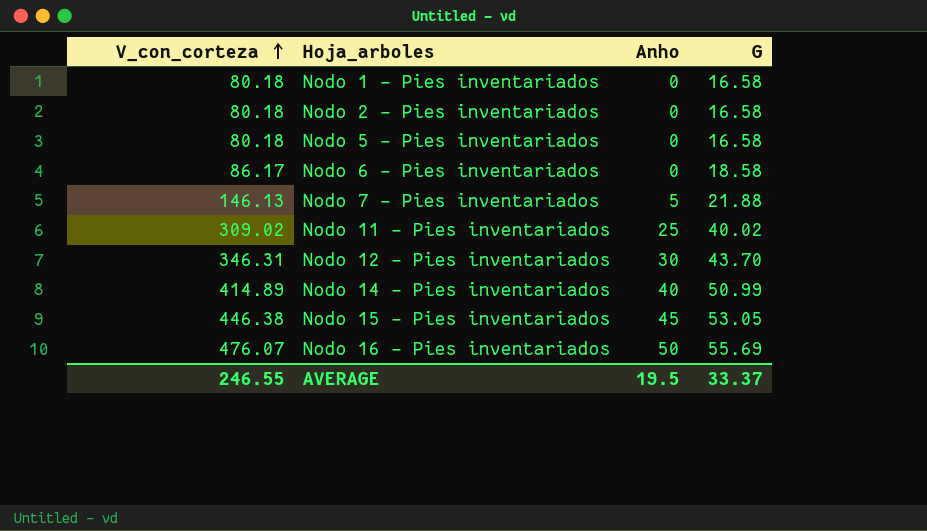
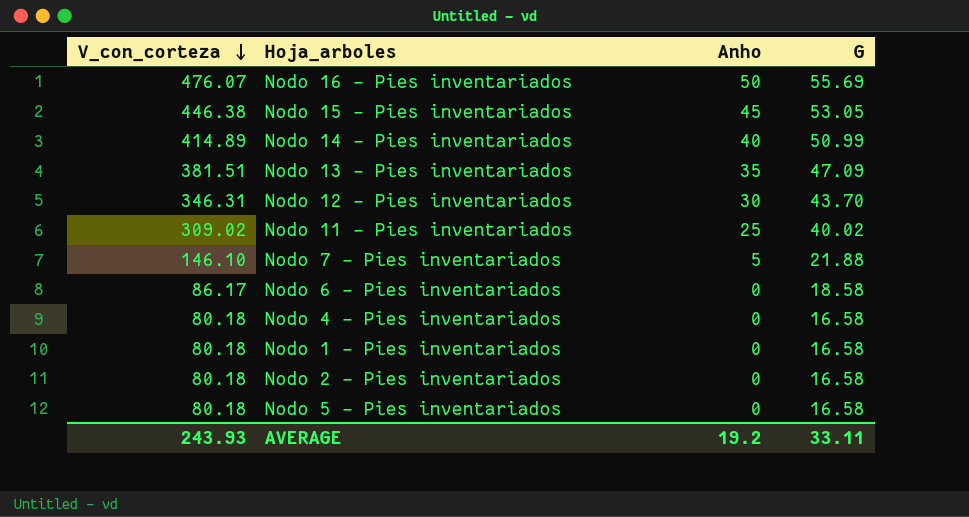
row order: V_con_corteza ascending -> V_con_corteza descending
row Nodo 13 - Pies inventariados: none -> 381.51 | 35 | 47.09
Nodo 7 - Pies inventariados | V_con_corteza: 146.13 -> 146.10
row Nodo 4 - Pies inventariados: none -> 80.18 | 0 | 16.58
AVERAGE | V_con_corteza: 246.55 -> 243.93
AVERAGE | Anho: 19.5 -> 19.2
AVERAGE | G: 33.37 -> 33.11

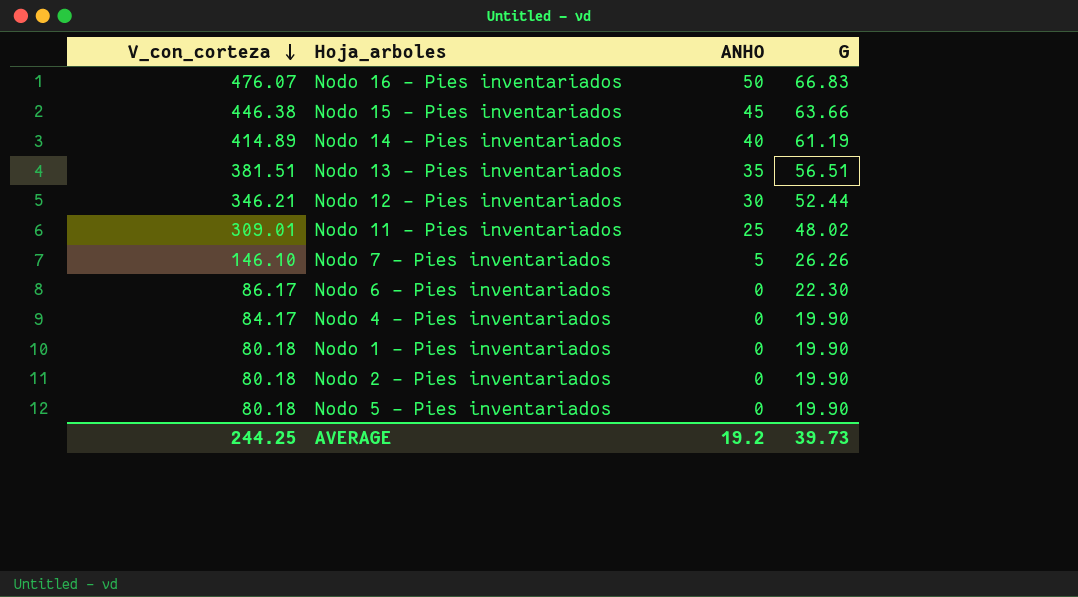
column name: Anho -> ANHO
Nodo 16 - Pies inventariados | G: 55.69 -> 66.83
Nodo 15 - Pies inventariados | G: 53.05 -> 63.66
Nodo 14 - Pies inventariados | G: 50.99 -> 61.19
Nodo 13 - Pies inventariados | G: 47.09 -> 56.51
Nodo 12 - Pies inventariados | V_con_corteza: 346.31 -> 346.21
Nodo 12 - Pies inventariados | G: 43.70 -> 52.44
Nodo 11 - Pies inventariados | V_con_corteza: 309.02 -> 309.01
Nodo 11 - Pies inventariados | G: 40.02 -> 48.02
Nodo 7 - Pies inventariados | G: 21.88 -> 26.26
Nodo 6 - Pies inventariados | G: 18.58 -> 22.30
Nodo 4 - Pies inventariados | V_con_corteza: 80.18 -> 84.17
Nodo 4 - Pies inventariados | G: 16.58 -> 19.90
Nodo 1 - Pies inventariados | G: 16.58 -> 19.90
Nodo 2 - Pies inventariados | G: 16.58 -> 19.90
Nodo 5 - Pies inventariados | G: 16.58 -> 19.90
AVERAGE | V_con_corteza: 243.93 -> 244.25
AVERAGE | G: 33.11 -> 39.73

